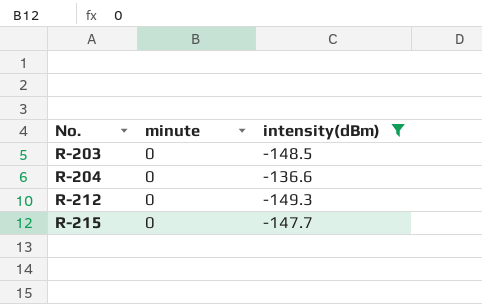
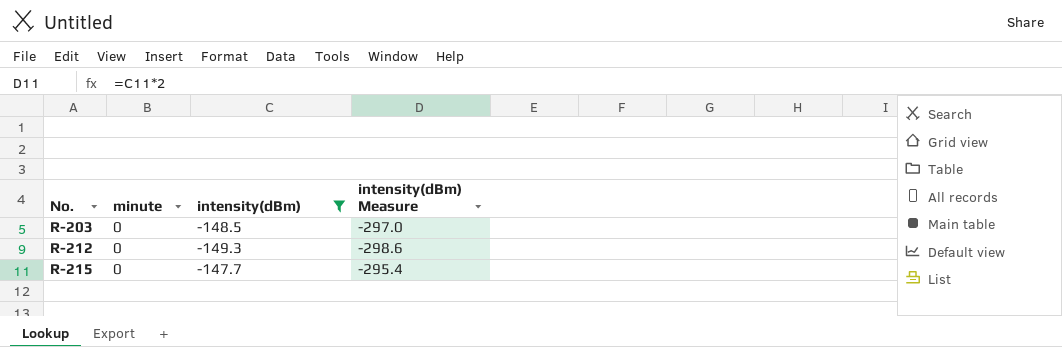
column intensity(dBm) Measure | formula: none -> [intensity(dBm)] * 2
row R-204: 0 | -136.6 -> none

